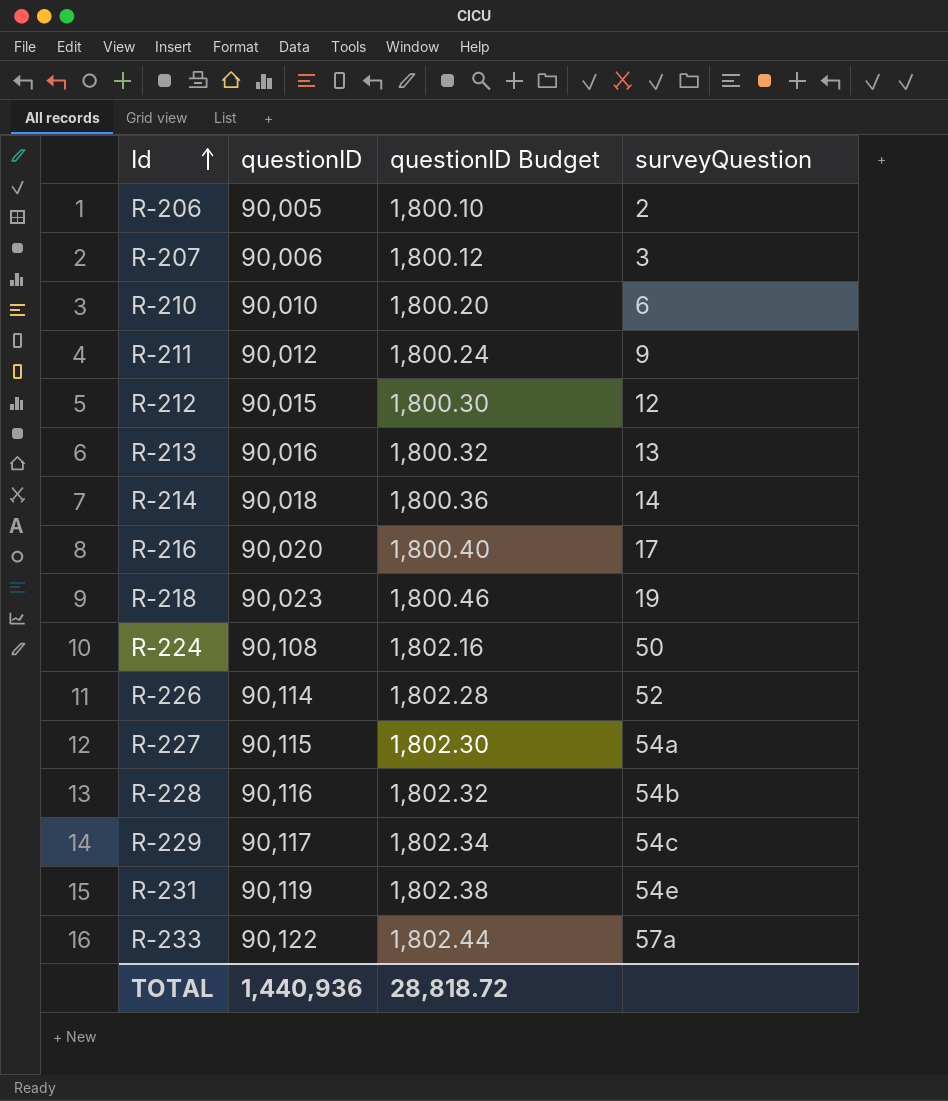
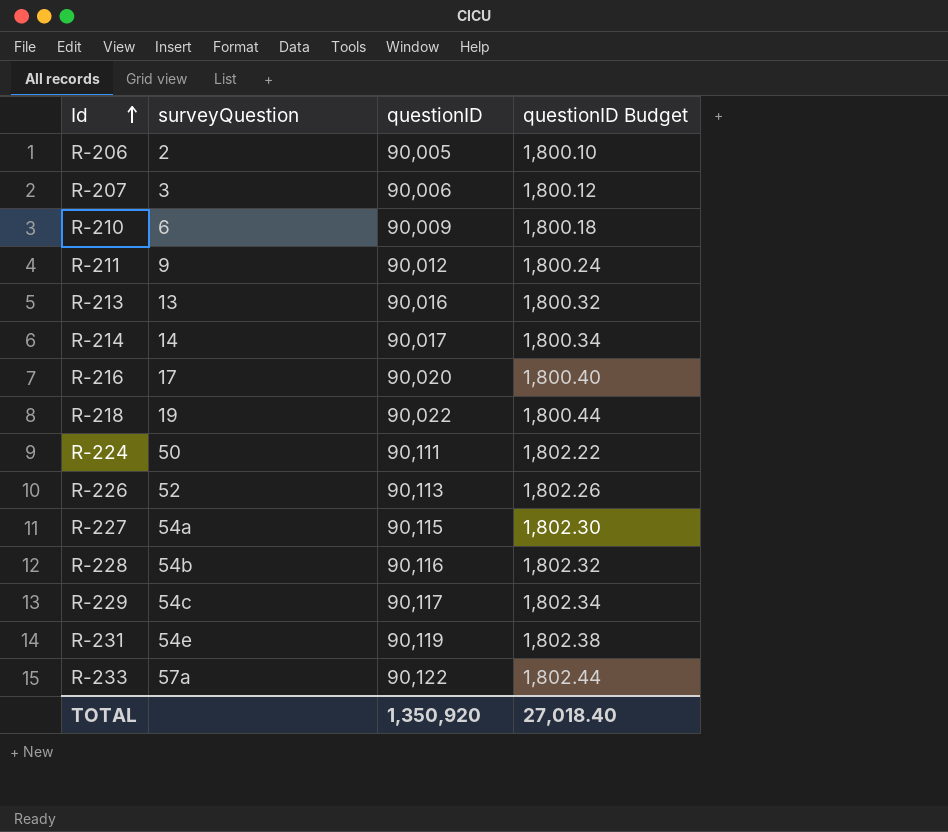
column surveyQuestion | position: 4 -> 2
row R-212: 90,015 | 1,800.30 | 12 -> none
R-210 | questionID: 90,010 -> 90,009
R-210 | questionID Budget: 1,800.20 -> 1,800.18
R-214 | questionID: 90,018 -> 90,017
R-214 | questionID Budget: 1,800.36 -> 1,800.34
R-218 | questionID: 90,023 -> 90,022
R-218 | questionID Budget: 1,800.46 -> 1,800.44
R-224 | questionID: 90,108 -> 90,111
R-224 | questionID Budget: 1,802.16 -> 1,802.22
R-226 | questionID: 90,114 -> 90,113
R-226 | questionID Budget: 1,802.28 -> 1,802.26
TOTAL | questionID: 1,440,936 -> 1,350,920
TOTAL | questionID Budget: 28,818.72 -> 27,018.40

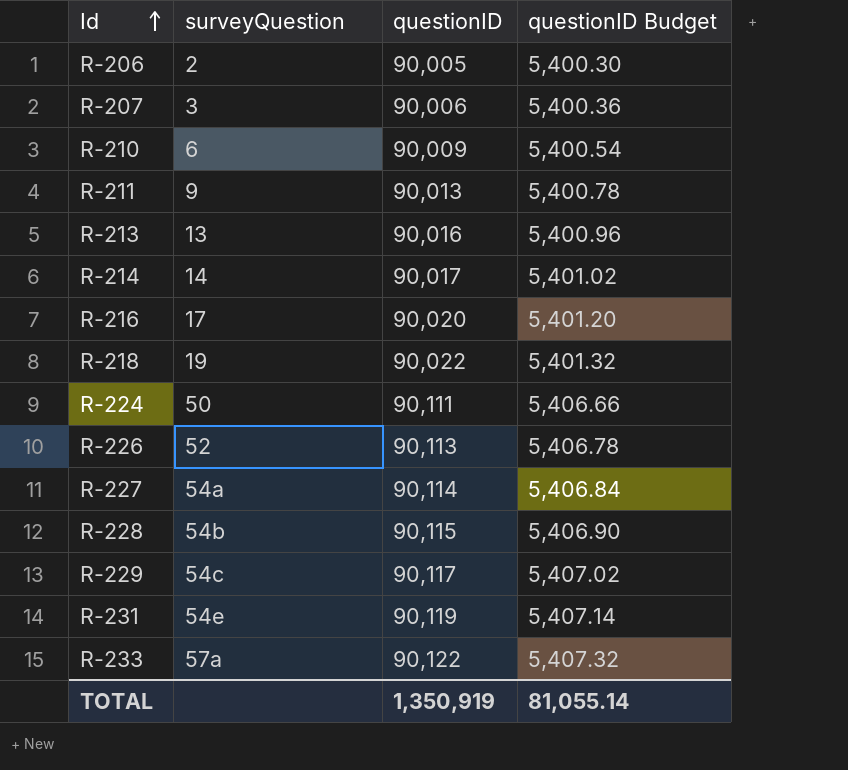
column questionID Budget | formula: [questionID] * 0.02 -> [questionID] * 0.06
R-211 | questionID: 90,012 -> 90,013
R-227 | questionID: 90,115 -> 90,114
R-228 | questionID: 90,116 -> 90,115
TOTAL | questionID: 1,350,920 -> 1,350,919
TOTAL | questionID Budget: 27,018.40 -> 81,055.14

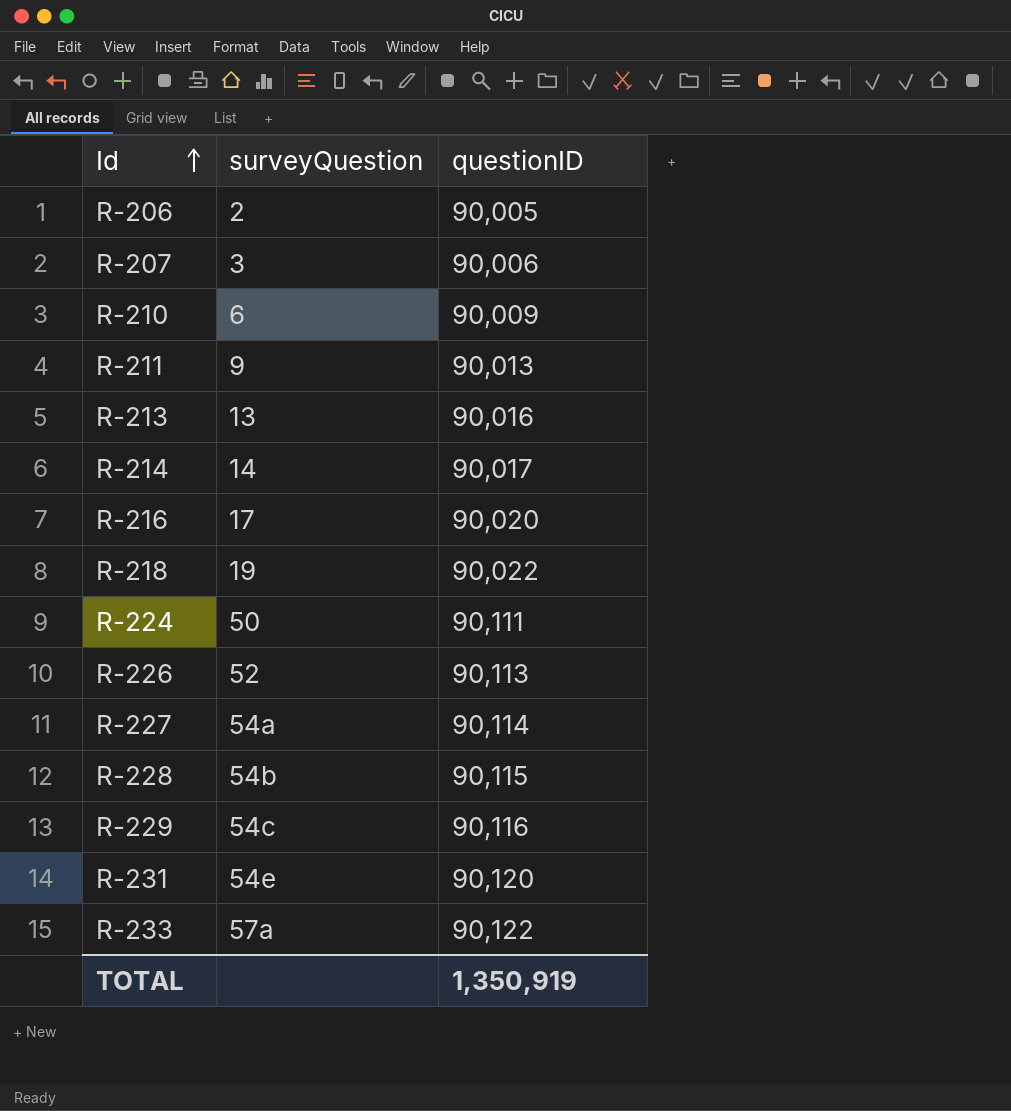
column questionID Budget | formula: [questionID] * 0.06 -> none
R-229 | questionID: 90,117 -> 90,116
R-231 | questionID: 90,119 -> 90,120

